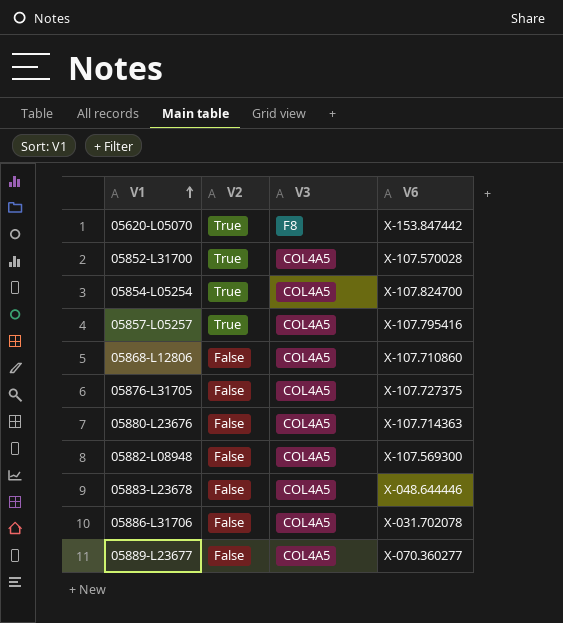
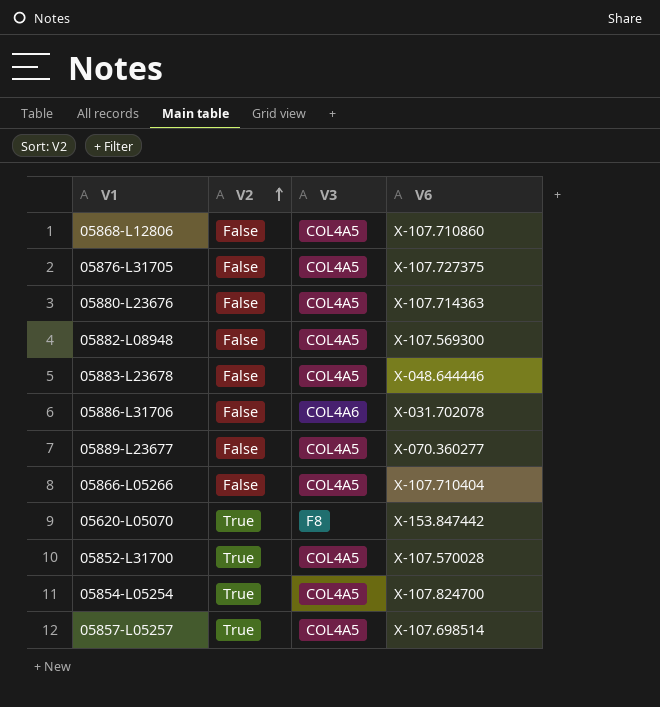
row order: V1 ascending -> V2 ascending
05886-L31706 | V3: COL4A5 -> COL4A6
row 05866-L05266: none -> False | COL4A5 | X-107.710404
05857-L05257 | V6: X-107.795416 -> X-107.698514

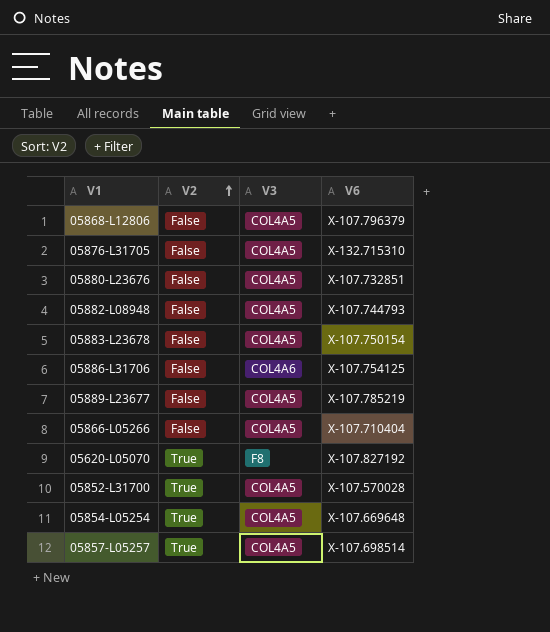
05868-L12806 | V6: X-107.710860 -> X-107.796379
05876-L31705 | V6: X-107.727375 -> X-132.715310
05880-L23676 | V6: X-107.714363 -> X-107.732851
05882-L08948 | V6: X-107.569300 -> X-107.744793
05883-L23678 | V6: X-048.644446 -> X-107.750154
05886-L31706 | V6: X-031.702078 -> X-107.754125
05889-L23677 | V6: X-070.360277 -> X-107.785219
05620-L05070 | V6: X-153.847442 -> X-107.827192
05854-L05254 | V6: X-107.824700 -> X-107.669648

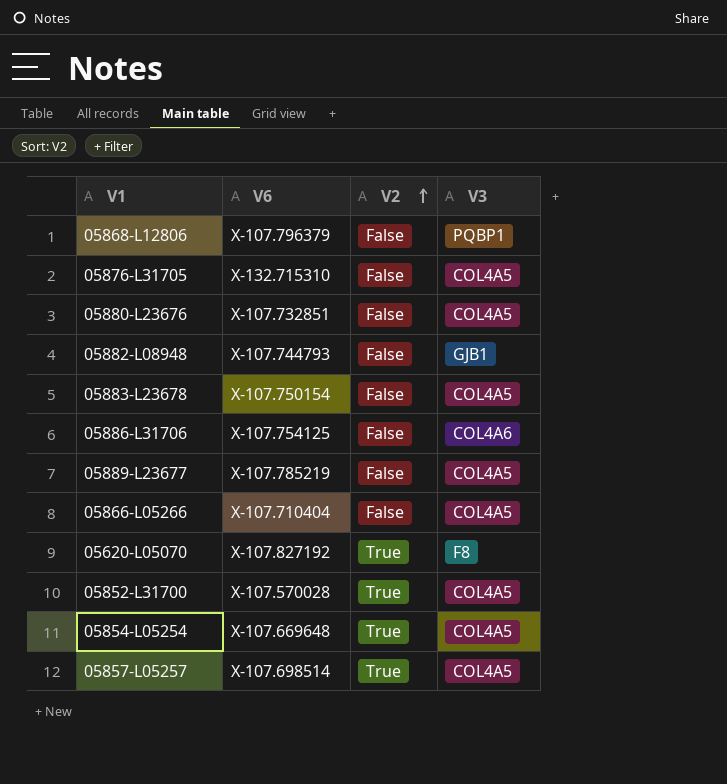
column V6 | position: 4 -> 2
05868-L12806 | V3: COL4A5 -> PQBP1
05882-L08948 | V3: COL4A5 -> GJB1

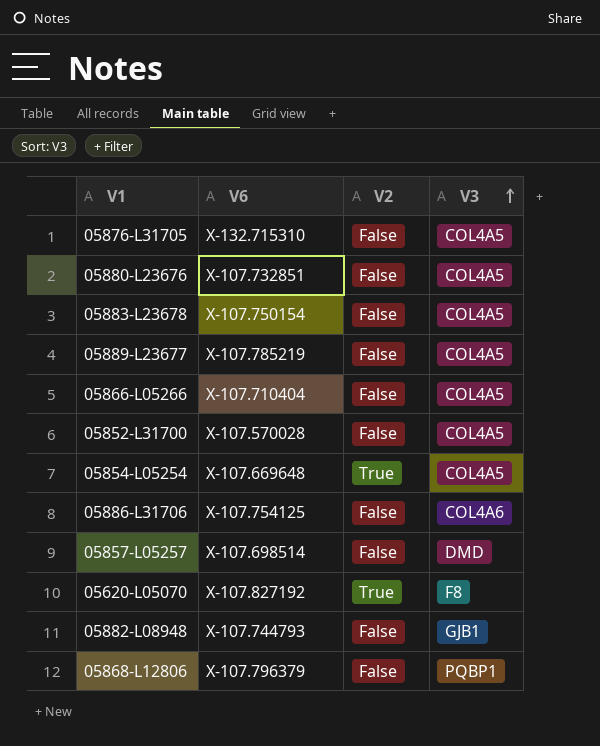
row order: V2 ascending -> V3 ascending
05852-L31700 | V2: True -> False
05857-L05257 | V2: True -> False
05857-L05257 | V3: COL4A5 -> DMD

